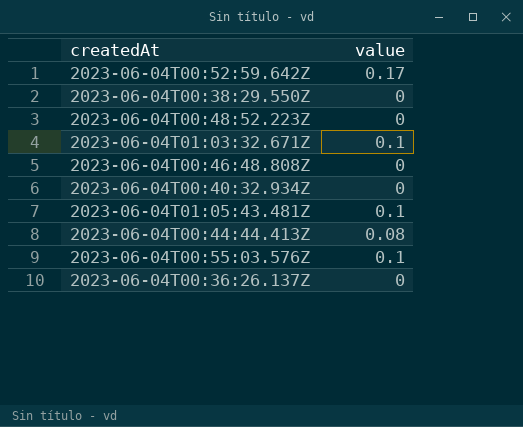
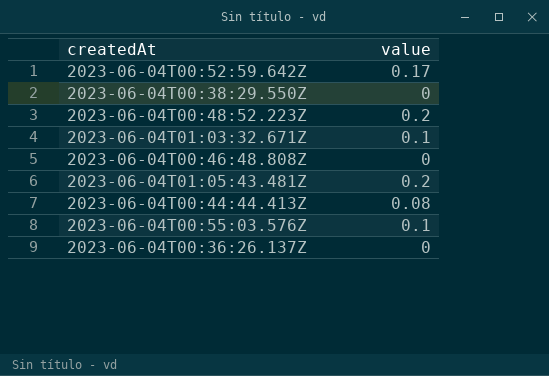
row 2023-06-04T00:40:32.934Z: 0 -> none
2023-06-04T00:48:52.223Z | value: 0 -> 0.2
2023-06-04T01:05:43.481Z | value: 0.1 -> 0.2

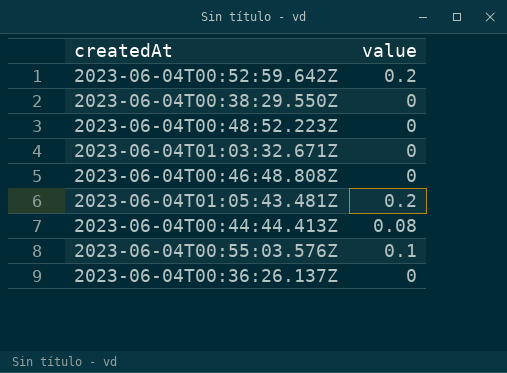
2023-06-04T00:52:59.642Z | value: 0.17 -> 0.2
2023-06-04T00:48:52.223Z | value: 0.2 -> 0
2023-06-04T01:03:32.671Z | value: 0.1 -> 0

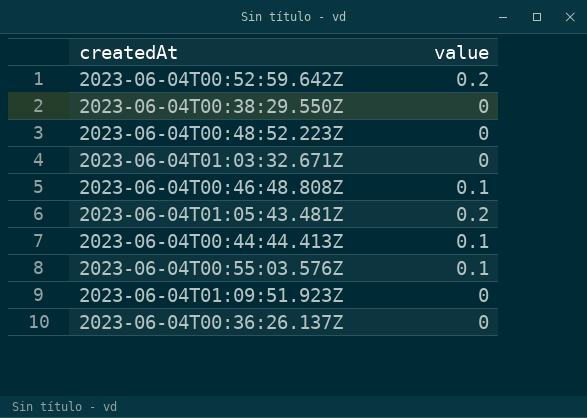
2023-06-04T00:46:48.808Z | value: 0 -> 0.1
2023-06-04T00:44:44.413Z | value: 0.08 -> 0.1
row 2023-06-04T01:09:51.923Z: none -> 0

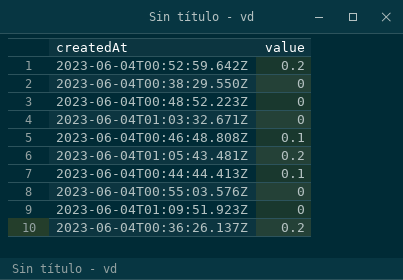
2023-06-04T00:55:03.576Z | value: 0.1 -> 0
2023-06-04T00:36:26.137Z | value: 0 -> 0.2

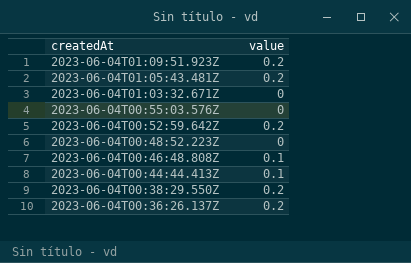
row order: none -> createdAt descending
2023-06-04T01:09:51.923Z | value: 0 -> 0.2
2023-06-04T00:38:29.550Z | value: 0 -> 0.2

